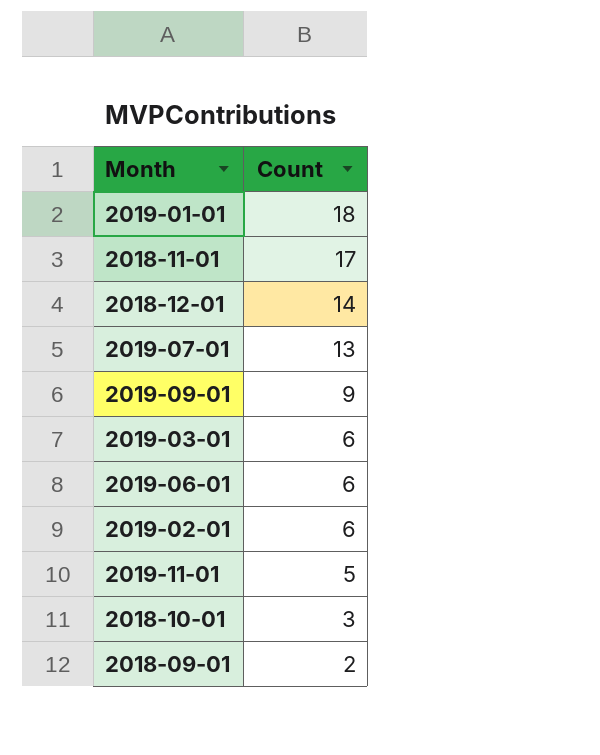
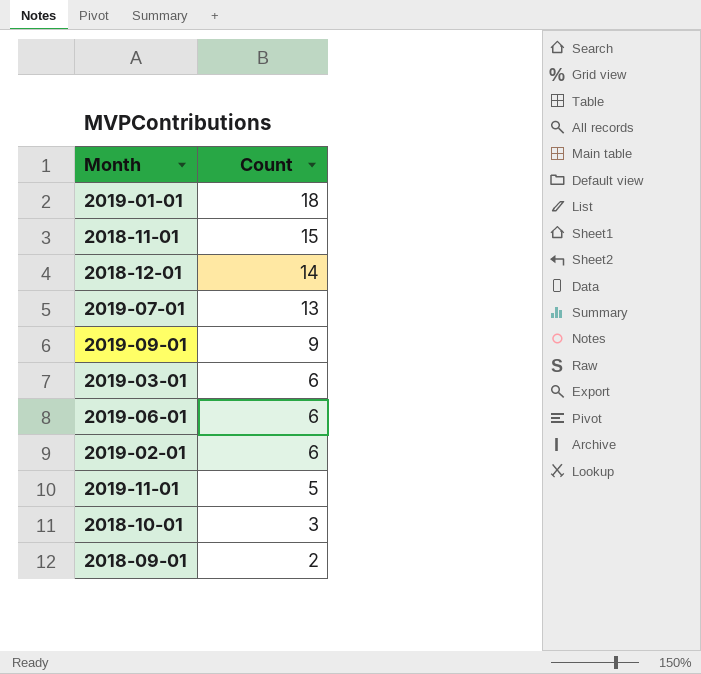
2018-11-01 | Count: 17 -> 15

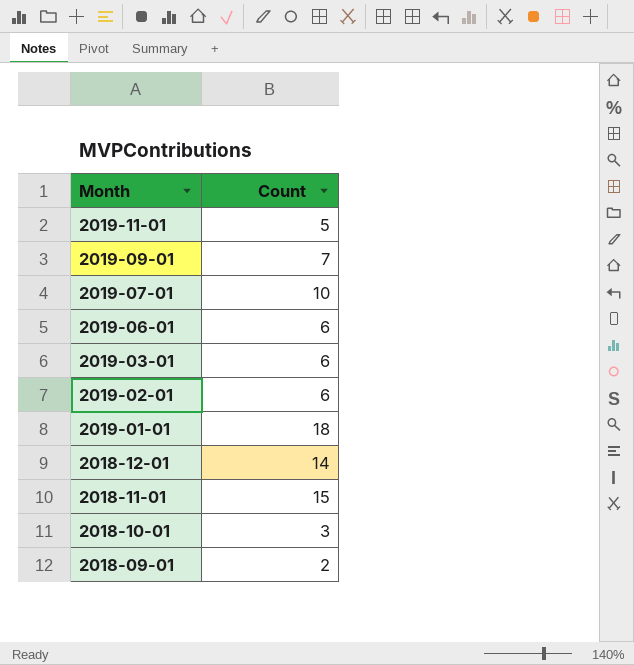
row order: Count descending -> Month descending
2019-09-01 | Count: 9 -> 7
2019-07-01 | Count: 13 -> 10

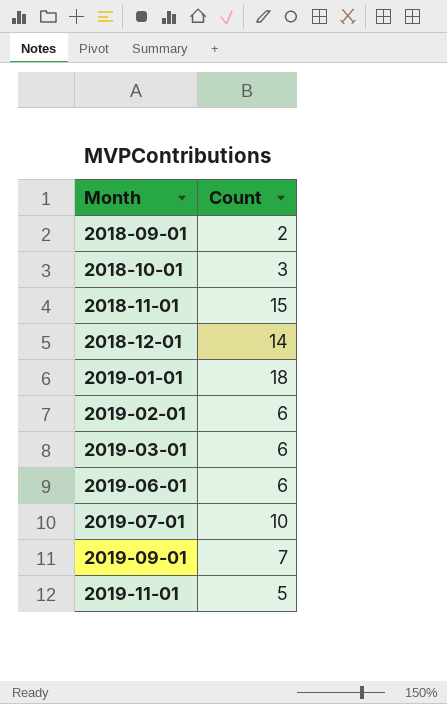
row order: Month descending -> Month ascending

